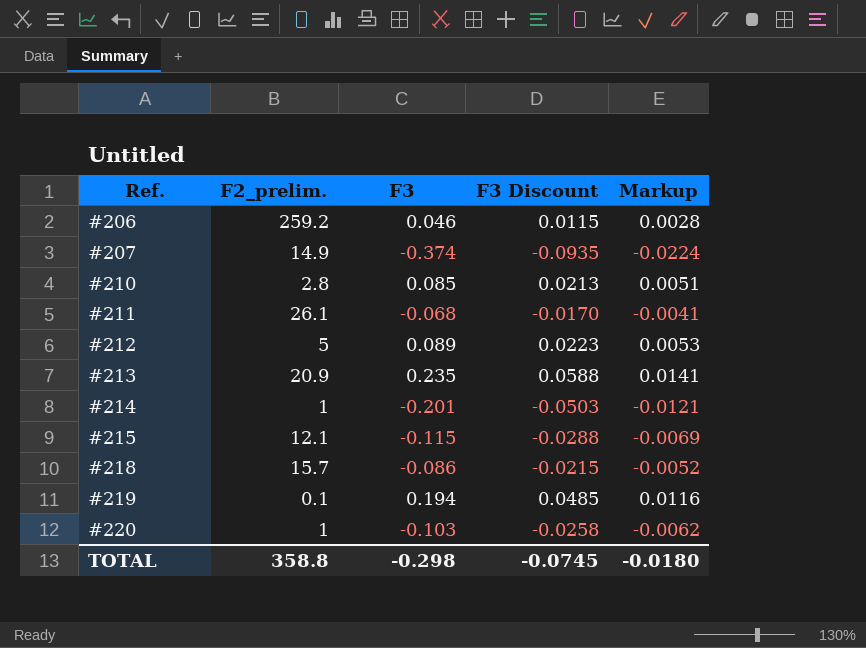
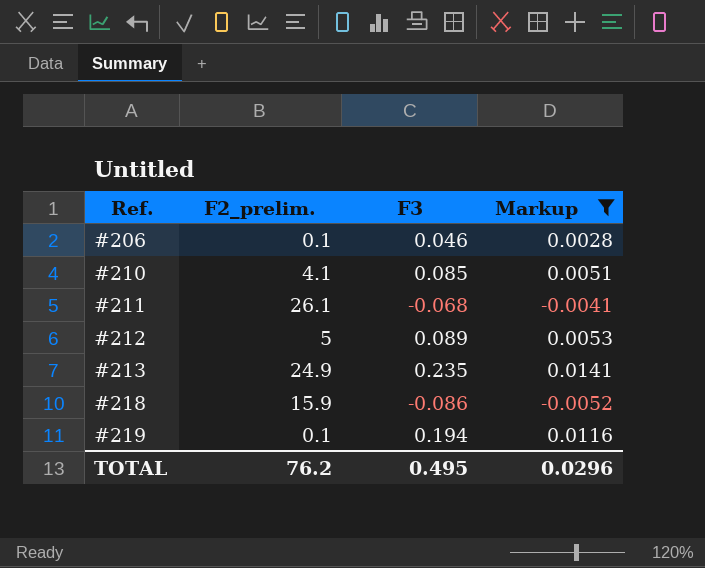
filter: none -> Markup >= -0.0052
column F3 Discount | formula: [F3] * 0.25 -> none
#206 | F2_prelim.: 259.2 -> 0.1
#210 | F2_prelim.: 2.8 -> 4.1
#213 | F2_prelim.: 20.9 -> 24.9
#218 | F2_prelim.: 15.7 -> 15.9
TOTAL | F2_prelim.: 358.8 -> 76.2
TOTAL | F3: -0.298 -> 0.495
TOTAL | Markup: -0.0180 -> 0.0296

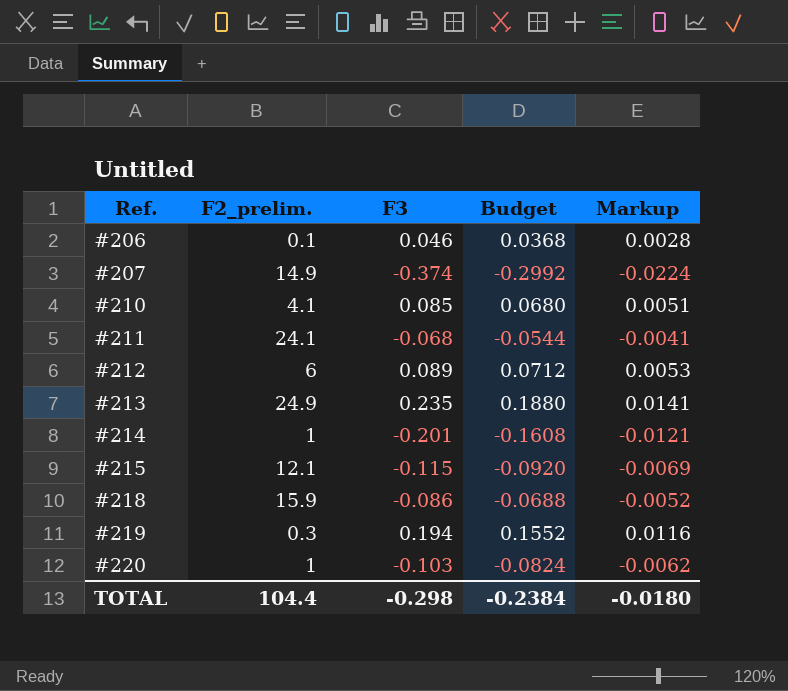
filter: Markup >= -0.0052 -> none
column Budget | formula: none -> [F3] * 0.8
#211 | F2_prelim.: 26.1 -> 24.1
#212 | F2_prelim.: 5 -> 6
#219 | F2_prelim.: 0.1 -> 0.3
TOTAL | F2_prelim.: 76.2 -> 104.4
TOTAL | F3: 0.495 -> -0.298
TOTAL | Markup: 0.0296 -> -0.0180

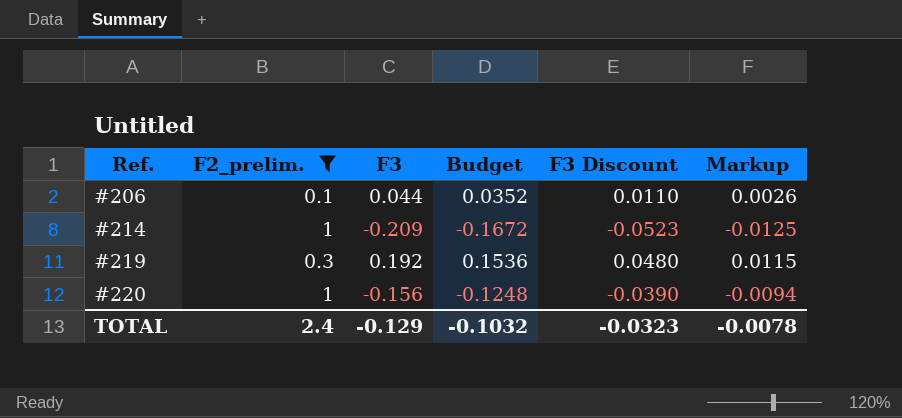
filter: none -> F2_prelim. <= 1
column F3 Discount | formula: none -> [F3] * 0.25
#206 | F3: 0.046 -> 0.044
#206 | Budget: 0.0368 -> 0.0352
#206 | Markup: 0.0028 -> 0.0026
#214 | F3: -0.201 -> -0.209
#214 | Budget: -0.1608 -> -0.1672
#214 | Markup: -0.0121 -> -0.0125
#219 | F3: 0.194 -> 0.192
#219 | Budget: 0.1552 -> 0.1536
#219 | Markup: 0.0116 -> 0.0115
#220 | F3: -0.103 -> -0.156
#220 | Budget: -0.0824 -> -0.1248
#220 | Markup: -0.0062 -> -0.0094
TOTAL | F2_prelim.: 104.4 -> 2.4
TOTAL | F3: -0.298 -> -0.129
TOTAL | Budget: -0.2384 -> -0.1032
TOTAL | Markup: -0.0180 -> -0.0078

